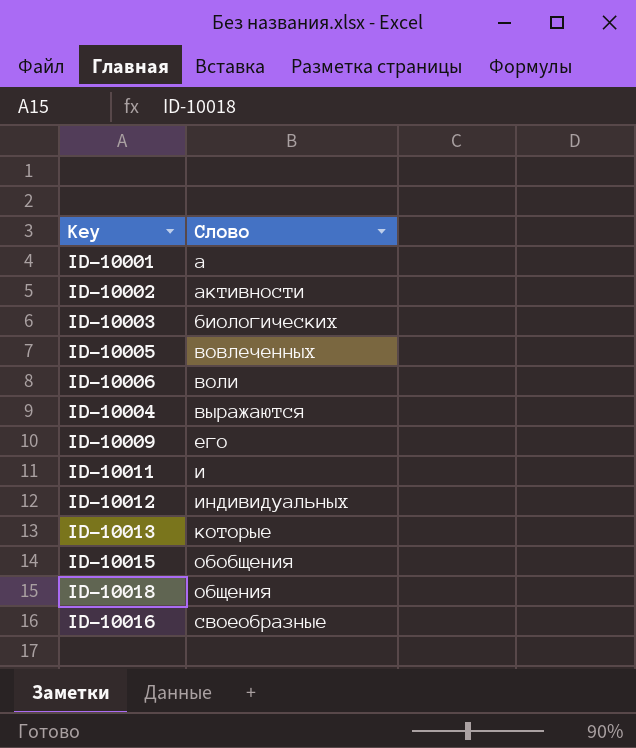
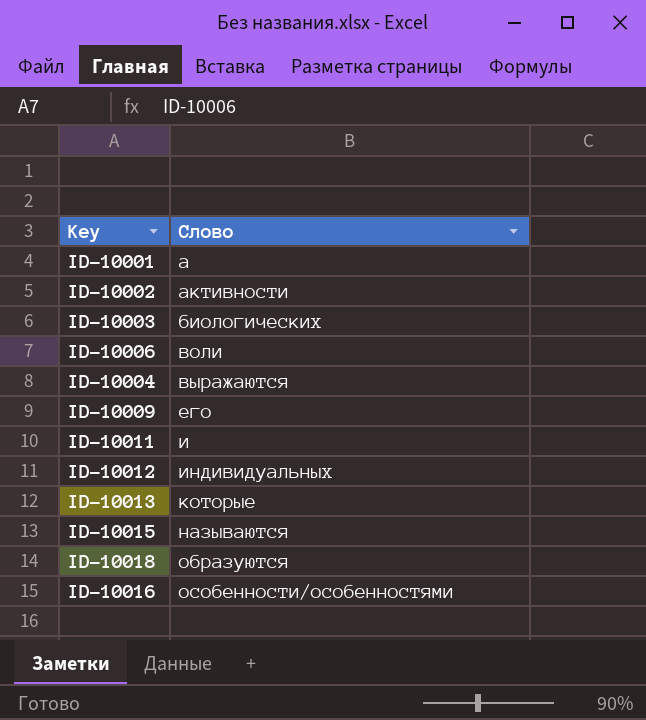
row ID-10005: вовлеченных -> none
ID-10015 | Слово: обобщения -> называются
ID-10018 | Слово: общения -> образуются
ID-10016 | Слово: своеобразные -> особенности/особенностями

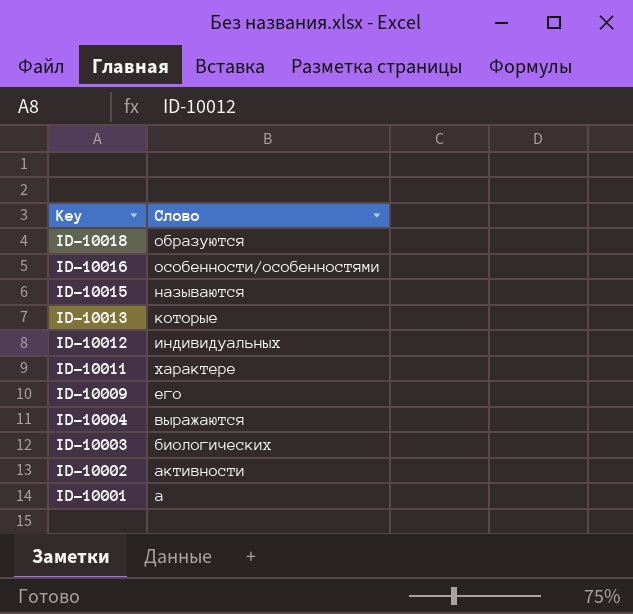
row order: Слово ascending -> Key descending
row ID-10006: воли -> none
ID-10011 | Слово: и -> характере

